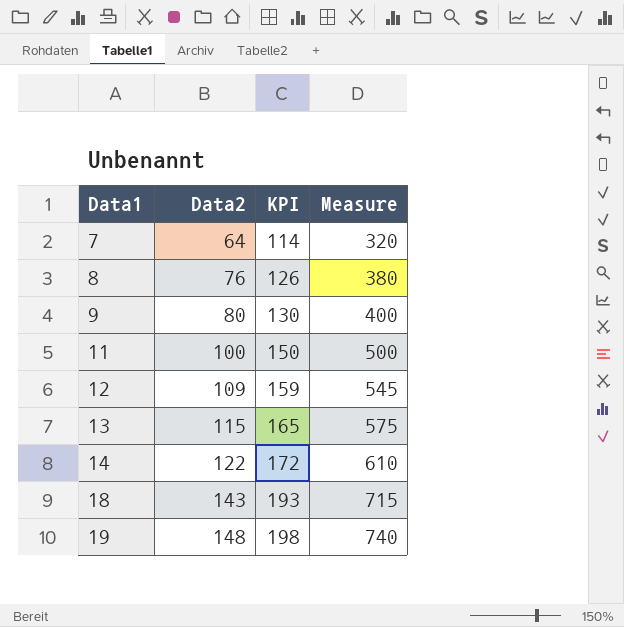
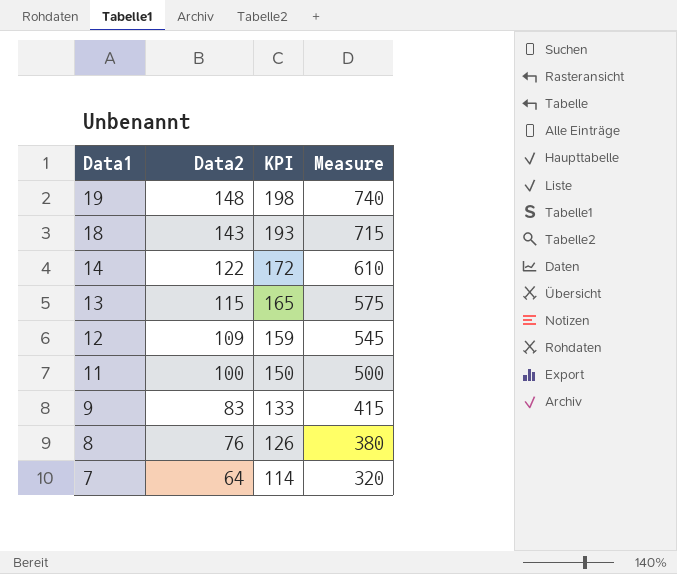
row order: Data1 ascending -> Data1 descending
9 | Data2: 80 -> 83
9 | KPI: 130 -> 133
9 | Measure: 400 -> 415

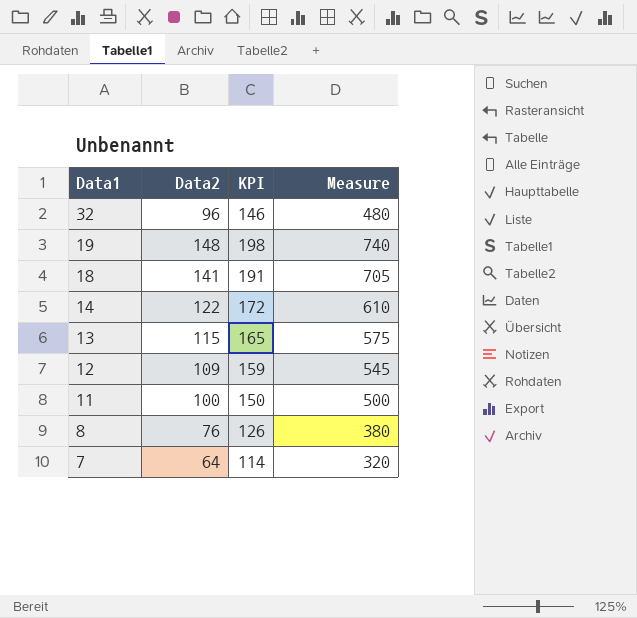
row 9: 83 | 133 | 415 -> none
row 32: none -> 96 | 146 | 480
18 | Data2: 143 -> 141
18 | KPI: 193 -> 191
18 | Measure: 715 -> 705

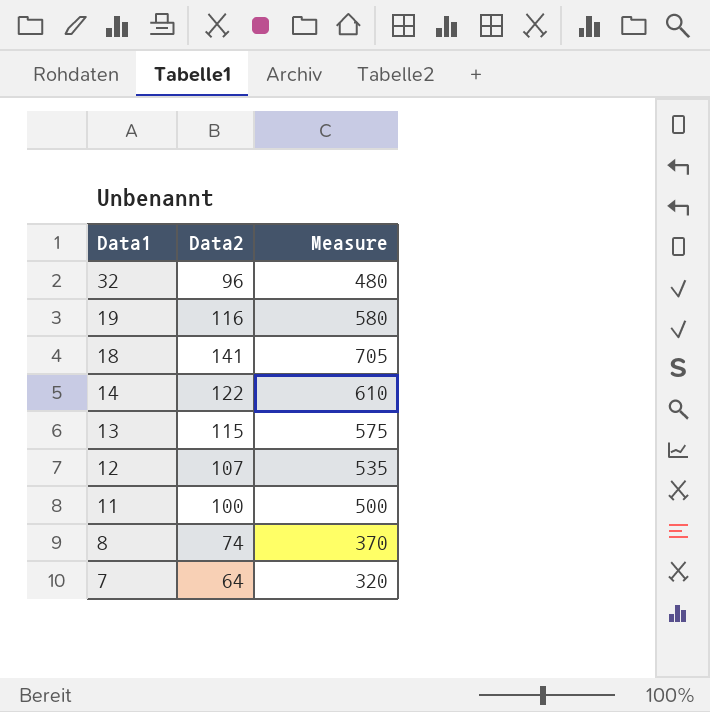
column KPI | formula: [Data2] + 50 -> none
19 | Data2: 148 -> 116
19 | Measure: 740 -> 580
12 | Data2: 109 -> 107
12 | Measure: 545 -> 535
8 | Data2: 76 -> 74
8 | Measure: 380 -> 370

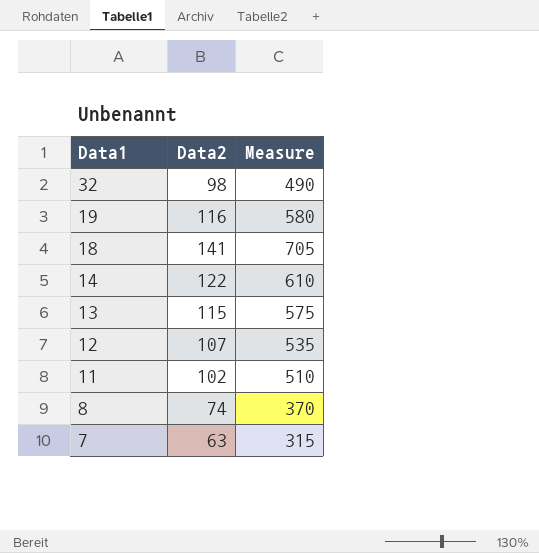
32 | Data2: 96 -> 98
32 | Measure: 480 -> 490
11 | Data2: 100 -> 102
11 | Measure: 500 -> 510
7 | Data2: 64 -> 63
7 | Measure: 320 -> 315

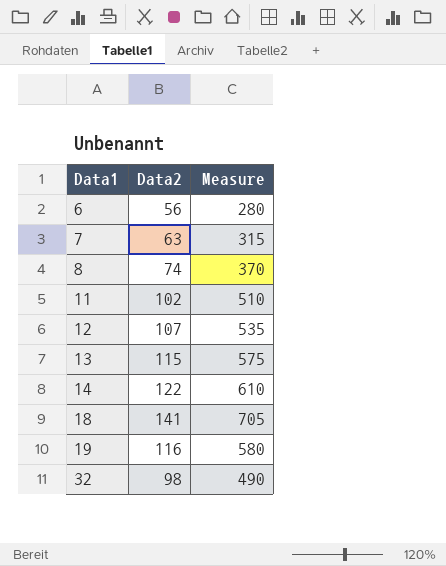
row order: Data1 descending -> Data1 ascending
row 6: none -> 56 | 280

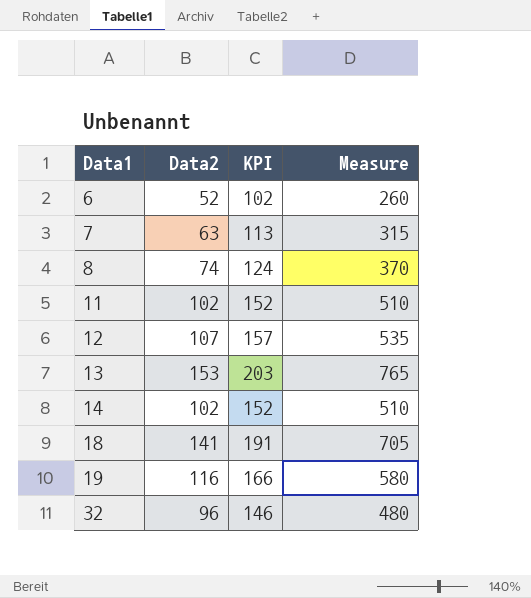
column KPI | formula: none -> [Data2] + 50
6 | Data2: 56 -> 52
6 | Measure: 280 -> 260
13 | Data2: 115 -> 153
13 | Measure: 575 -> 765
14 | Data2: 122 -> 102
14 | Measure: 610 -> 510
32 | Data2: 98 -> 96
32 | Measure: 490 -> 480

